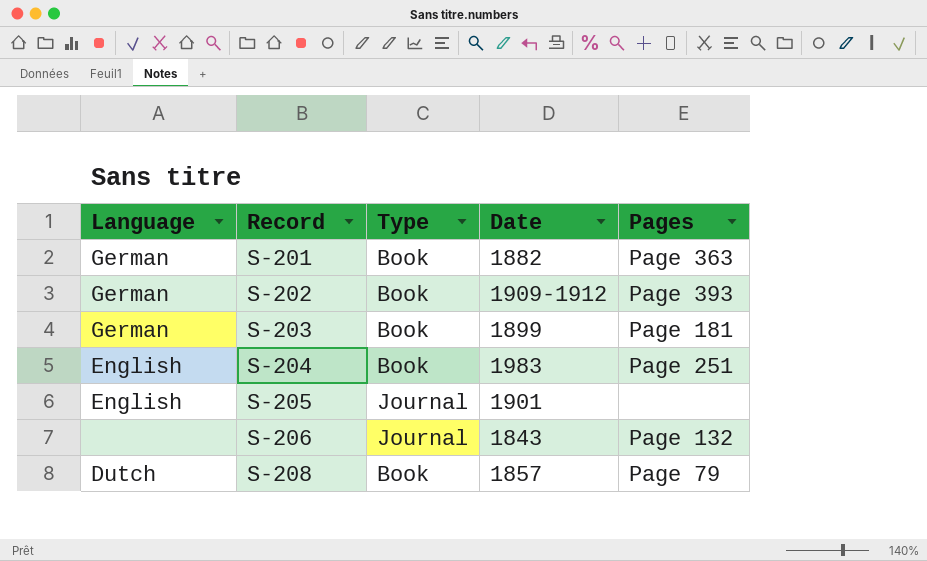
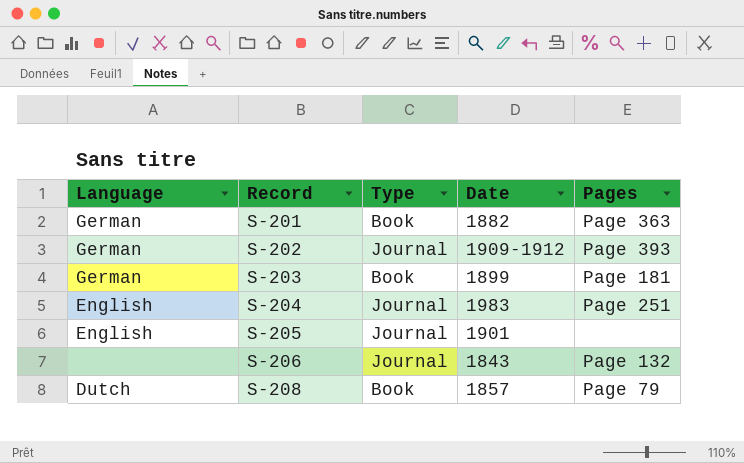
S-202 | Type: Book -> Journal
S-204 | Type: Book -> Journal

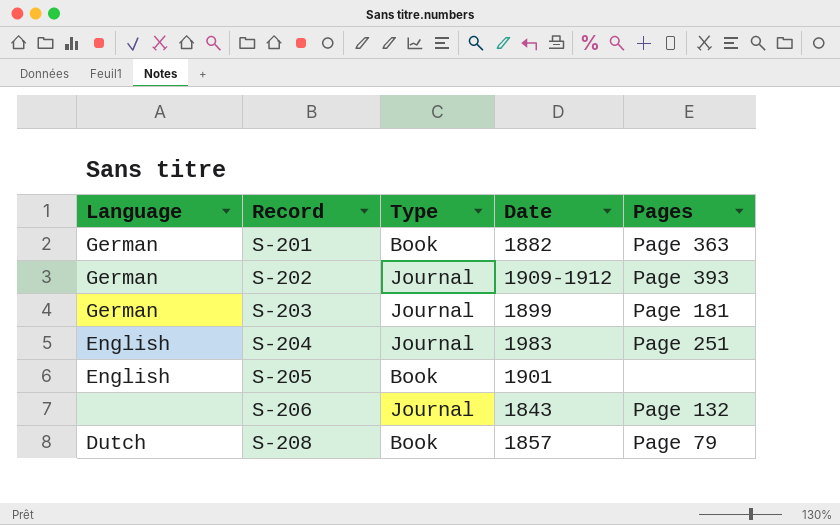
S-203 | Type: Book -> Journal
S-205 | Type: Journal -> Book

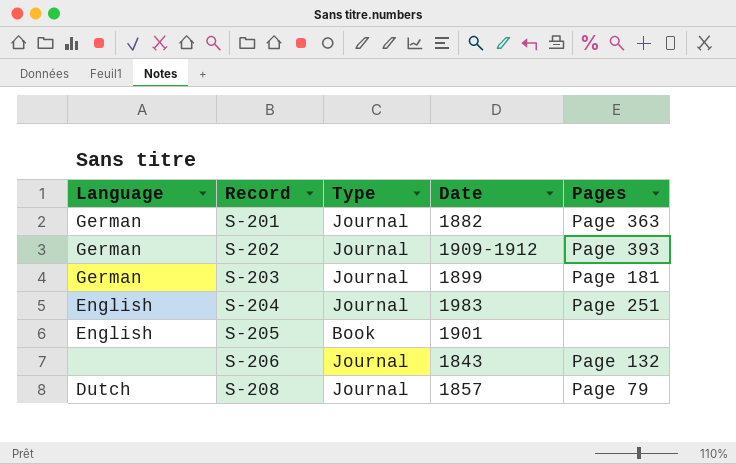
S-201 | Type: Book -> Journal
S-208 | Type: Book -> Journal

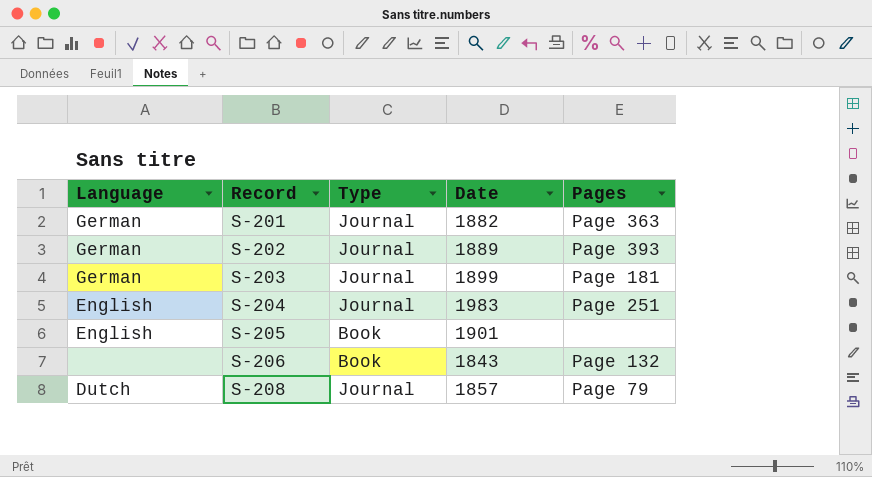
S-202 | Date: 1909-1912 -> 1889
S-206 | Type: Journal -> Book

